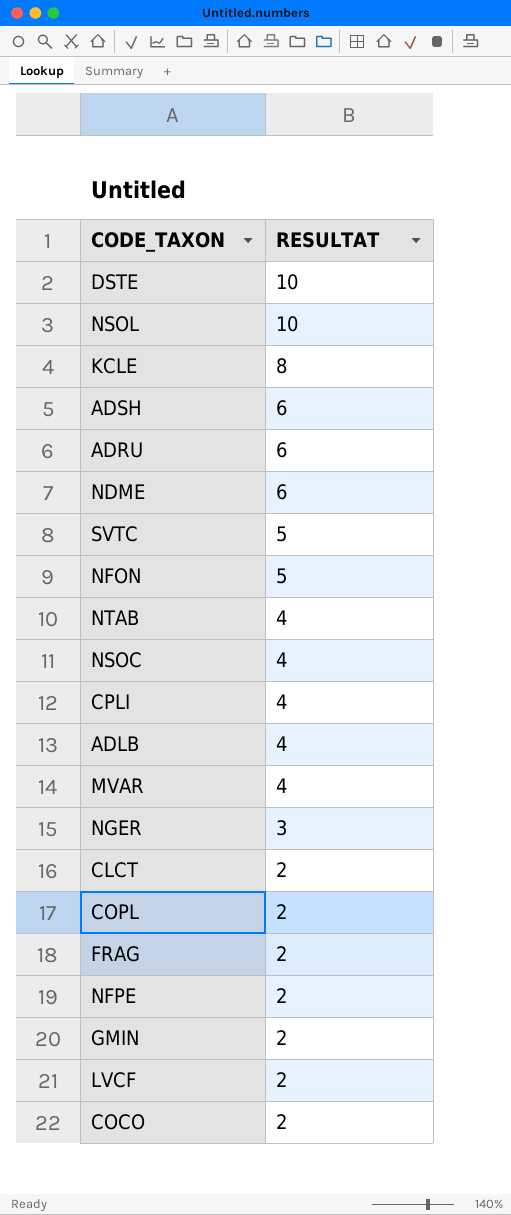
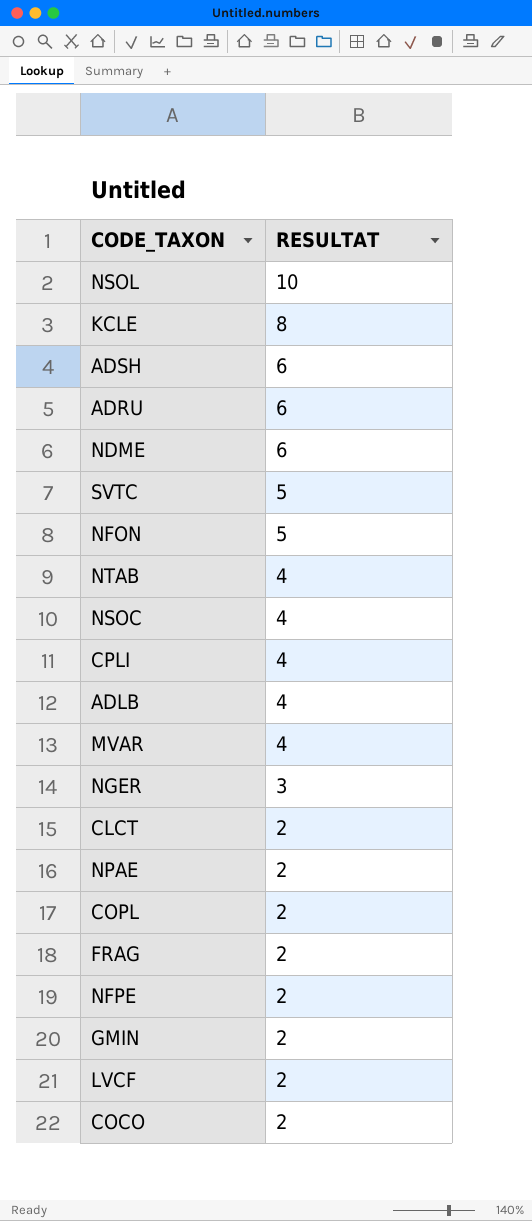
row DSTE: 10 -> none
row NPAE: none -> 2

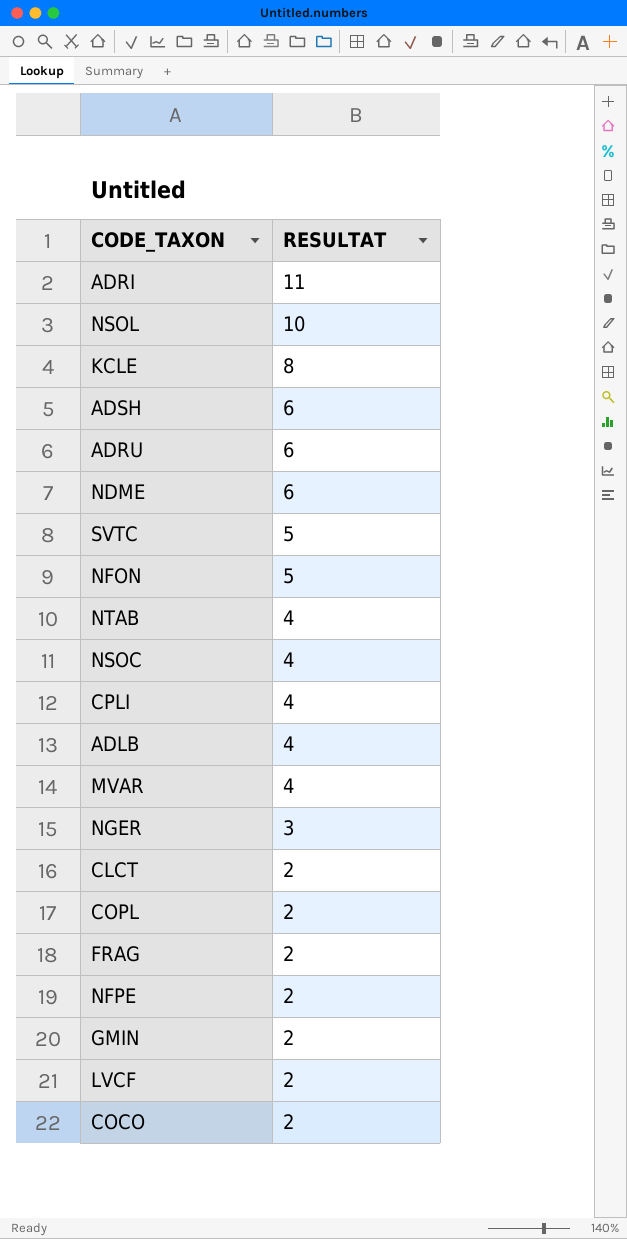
row NPAE: 2 -> none
row ADRI: none -> 11

